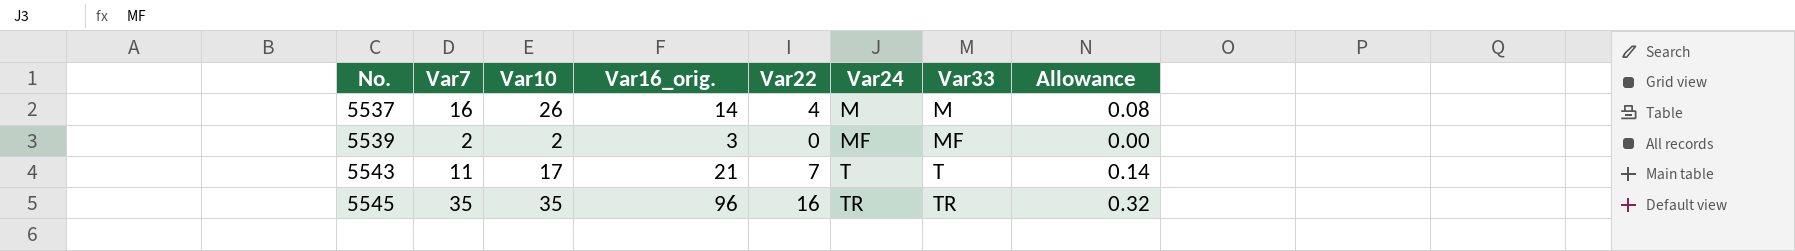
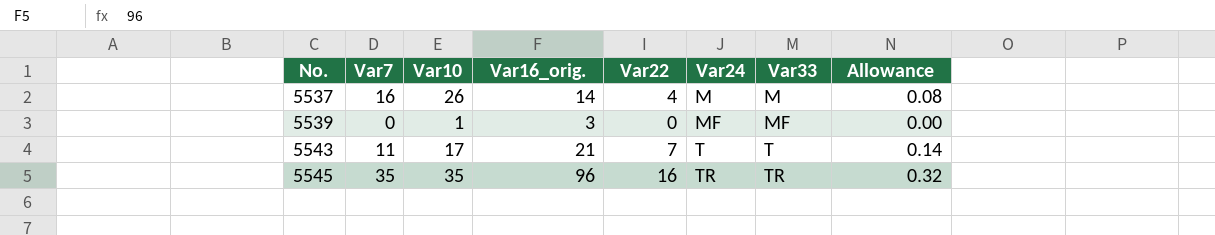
5539 | Var7: 2 -> 0
5539 | Var10: 2 -> 1

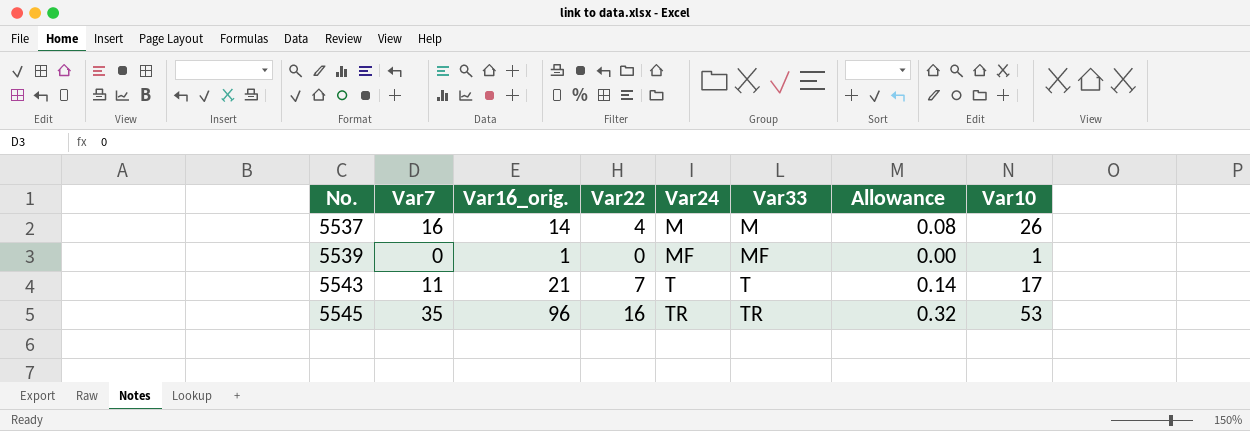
column Var10 | position: 3 -> 8
5539 | Var16_orig.: 3 -> 1
5545 | Var10: 35 -> 53

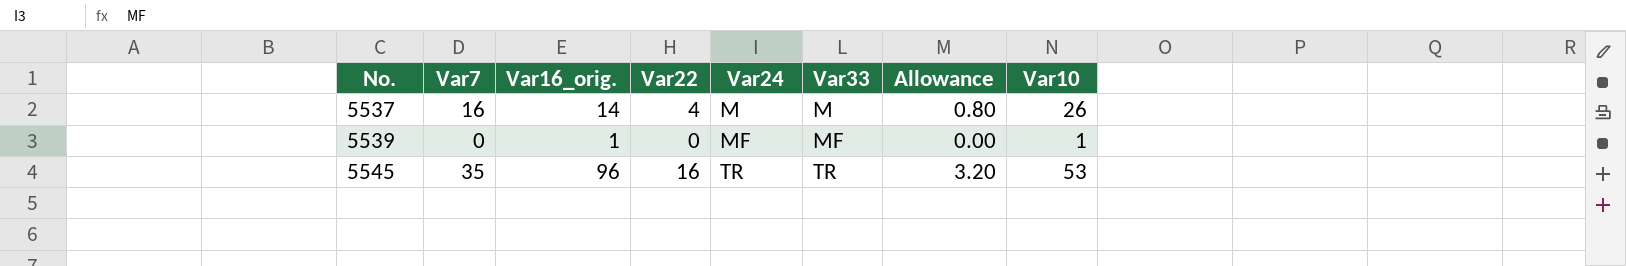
column Allowance | formula: [Var22] * 0.02 -> [Var22] * 0.2
row 5543: 11 | 21 | 7 | T | T | 0.14 | 17 -> none

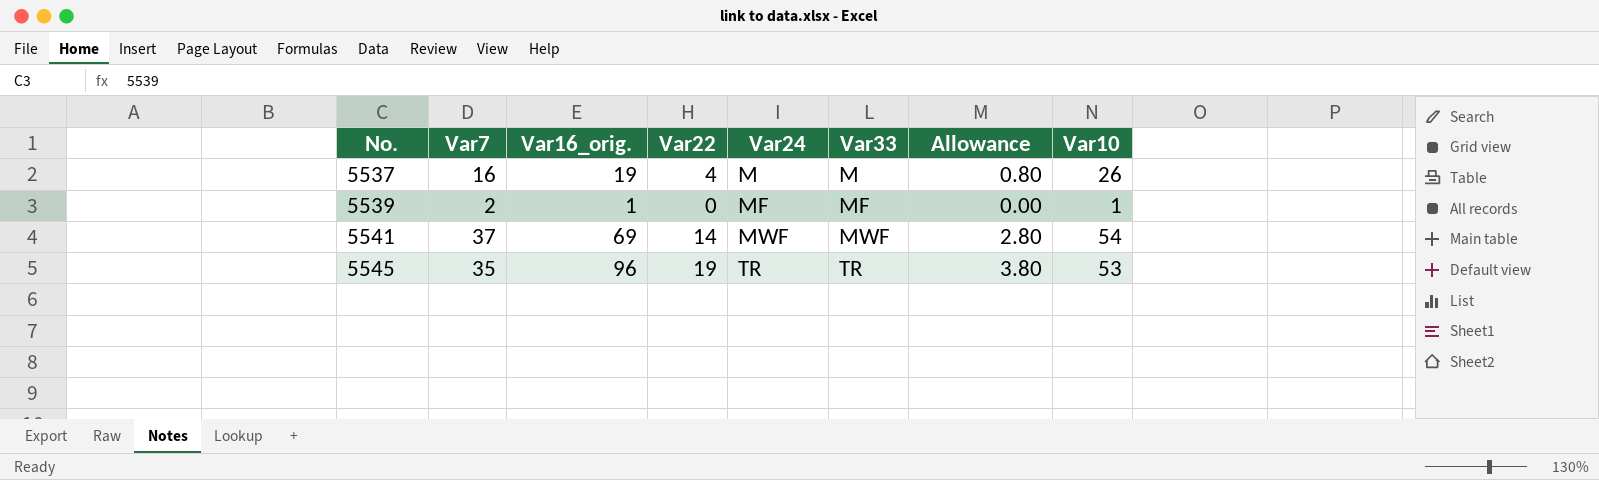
5537 | Var16_orig.: 14 -> 19
5539 | Var7: 0 -> 2
row 5541: none -> 37 | 69 | 14 | MWF | MWF | 2.80 | 54
5545 | Var22: 16 -> 19
5545 | Allowance: 3.20 -> 3.80

